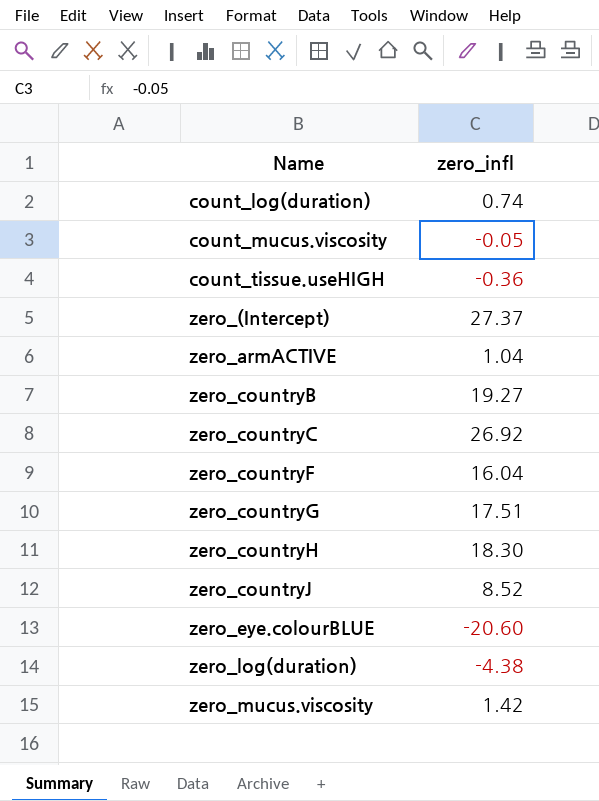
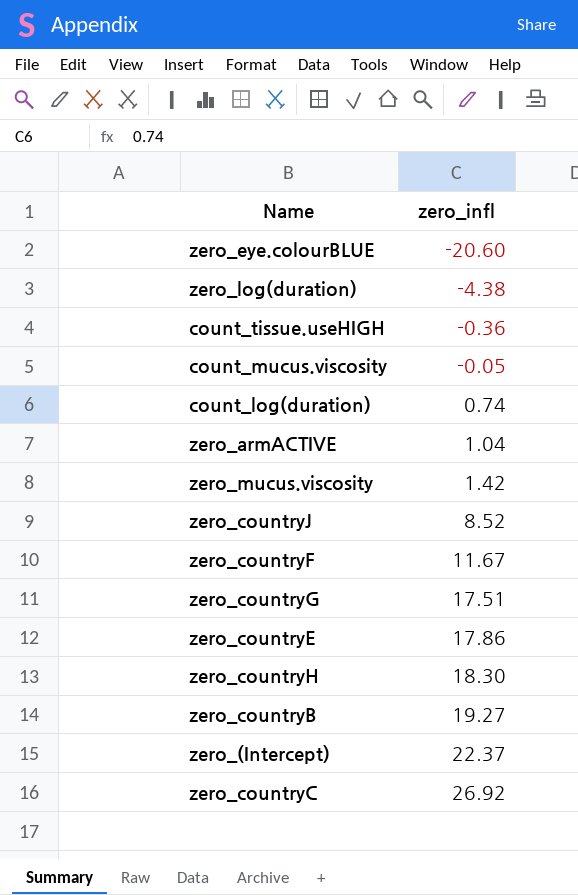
row order: Name ascending -> zero_infl ascending
zero_countryF | zero_infl: 16.04 -> 11.67
row zero_countryE: none -> 17.86
zero_(Intercept) | zero_infl: 27.37 -> 22.37

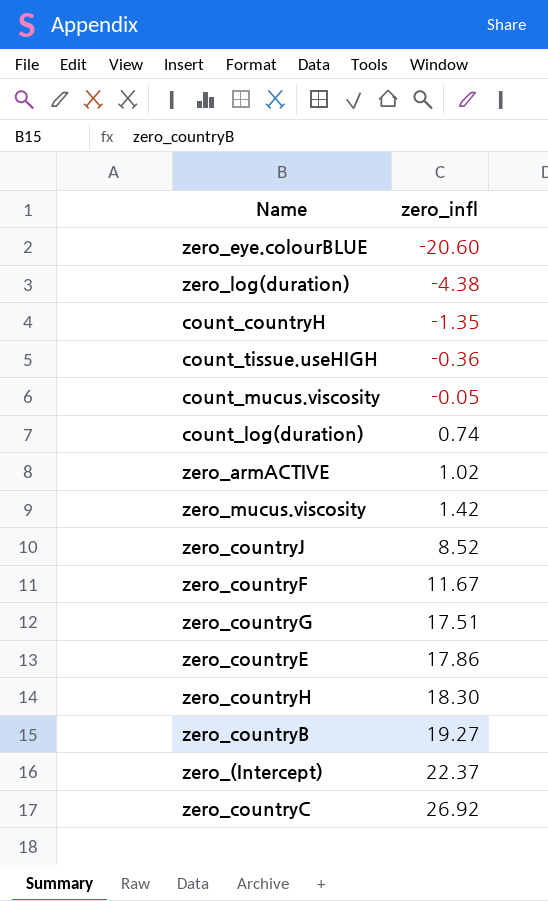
row count_countryH: none -> -1.35
zero_armACTIVE | zero_infl: 1.04 -> 1.02

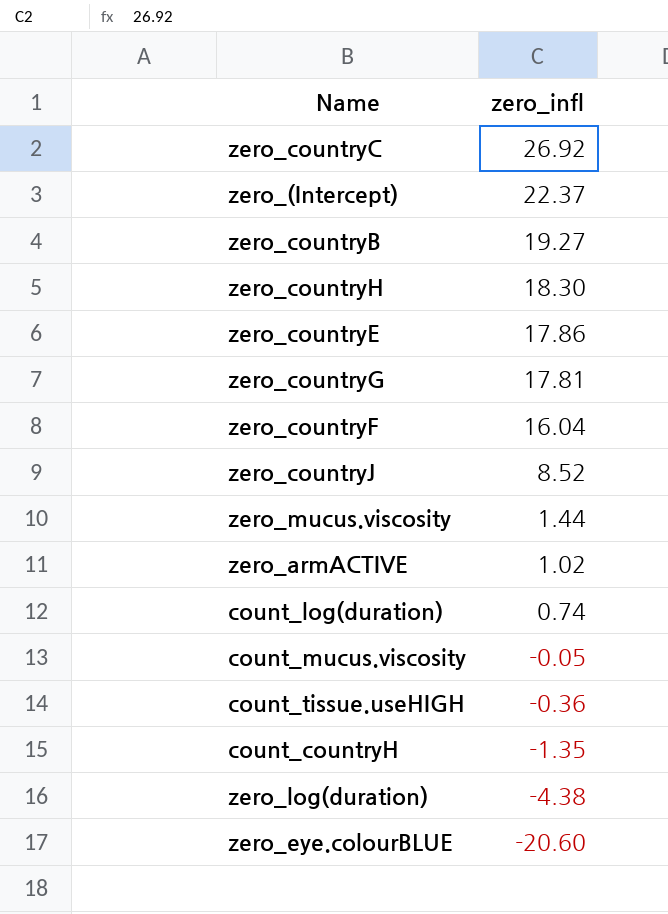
row order: zero_infl ascending -> zero_infl descending
zero_countryG | zero_infl: 17.51 -> 17.81
zero_countryF | zero_infl: 11.67 -> 16.04
zero_mucus.viscosity | zero_infl: 1.42 -> 1.44

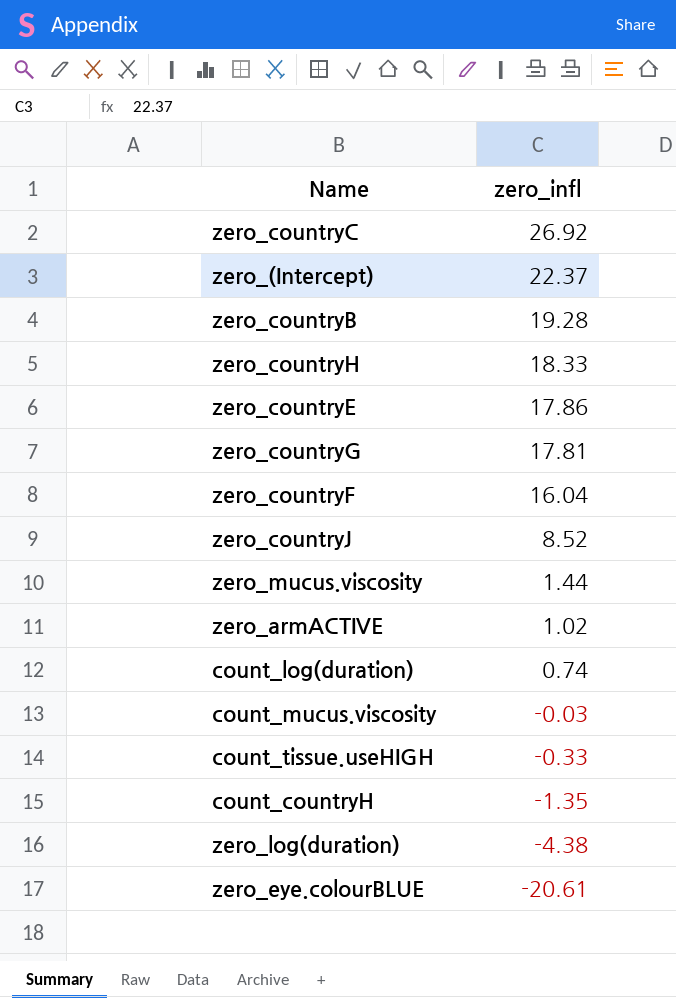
zero_countryB | zero_infl: 19.27 -> 19.28
zero_countryH | zero_infl: 18.30 -> 18.33
count_mucus.viscosity | zero_infl: -0.05 -> -0.03
count_tissue.useHIGH | zero_infl: -0.36 -> -0.33
zero_eye.colourBLUE | zero_infl: -20.60 -> -20.61

